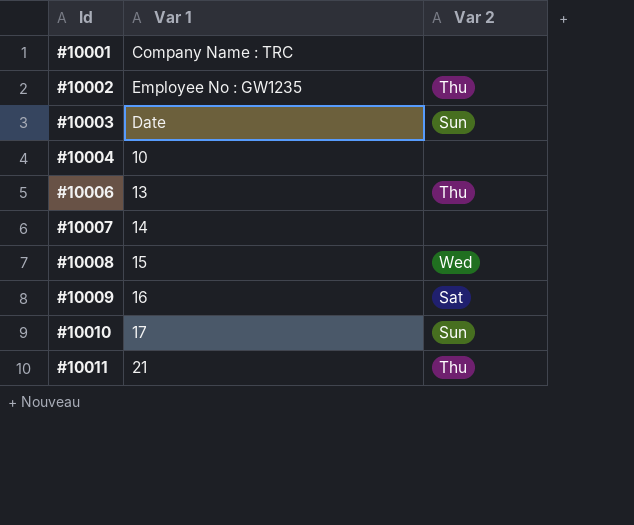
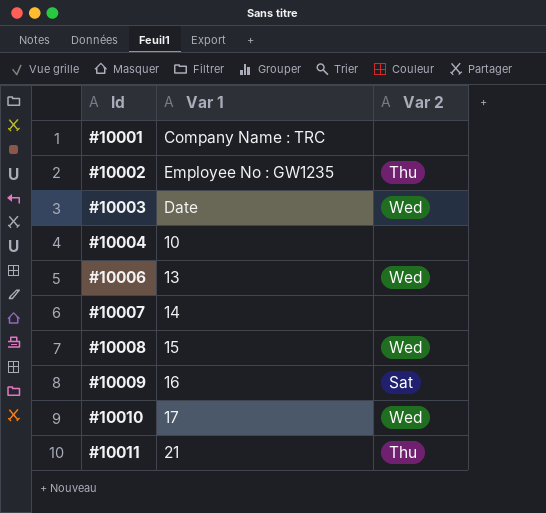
#10003 | Var 2: Sun -> Wed
#10006 | Var 2: Thu -> Wed
#10010 | Var 2: Sun -> Wed

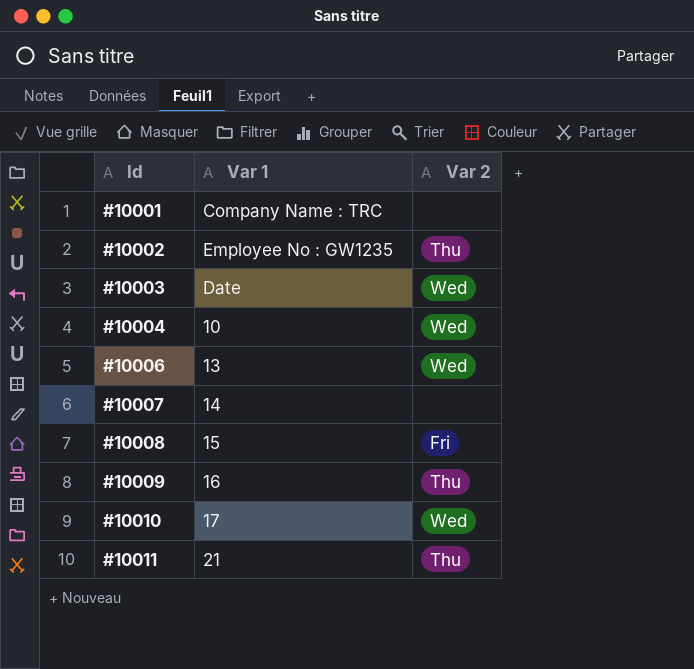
#10004 | Var 2: none -> Wed
#10008 | Var 2: Wed -> Fri
#10009 | Var 2: Sat -> Thu

